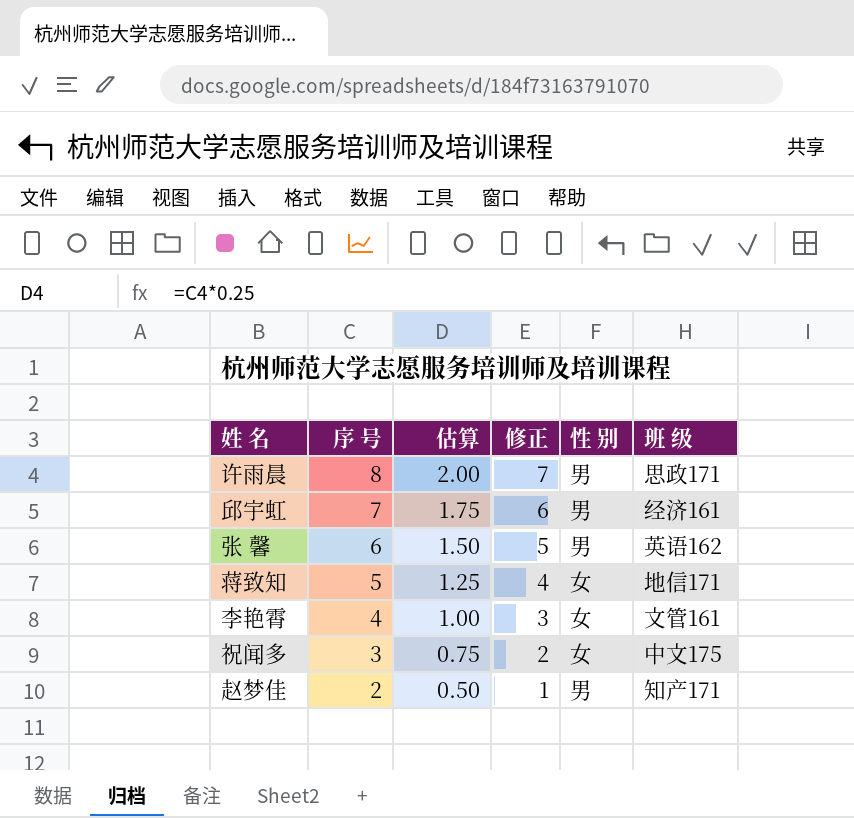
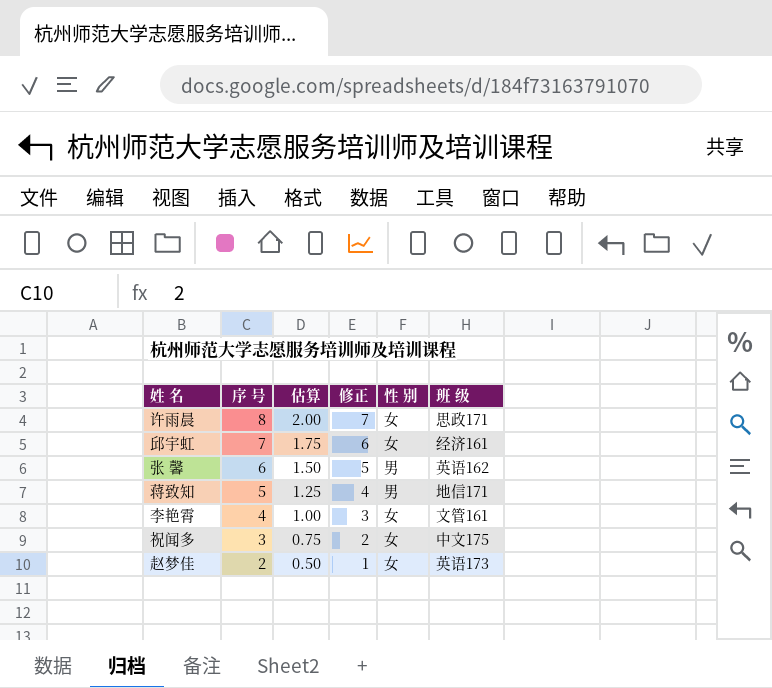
许雨晨 | 性 别: 男 -> 女
邱宇虹 | 性 别: 男 -> 女
蒋致知 | 性 别: 女 -> 男
赵梦佳 | 性 别: 男 -> 女
赵梦佳 | 班 级: 知产171 -> 英语173

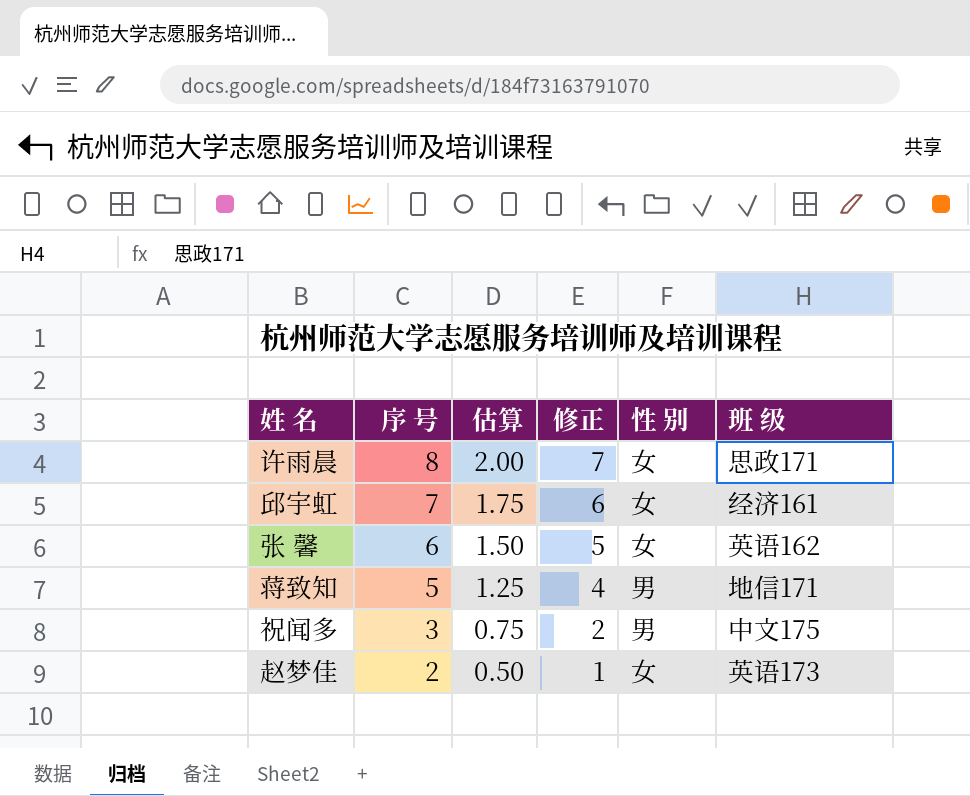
row 李艳霄: 4 | 1.00 | 3 | 女 | 文管161 -> none
张 馨 | 性 别: 男 -> 女
祝闻多 | 性 别: 女 -> 男

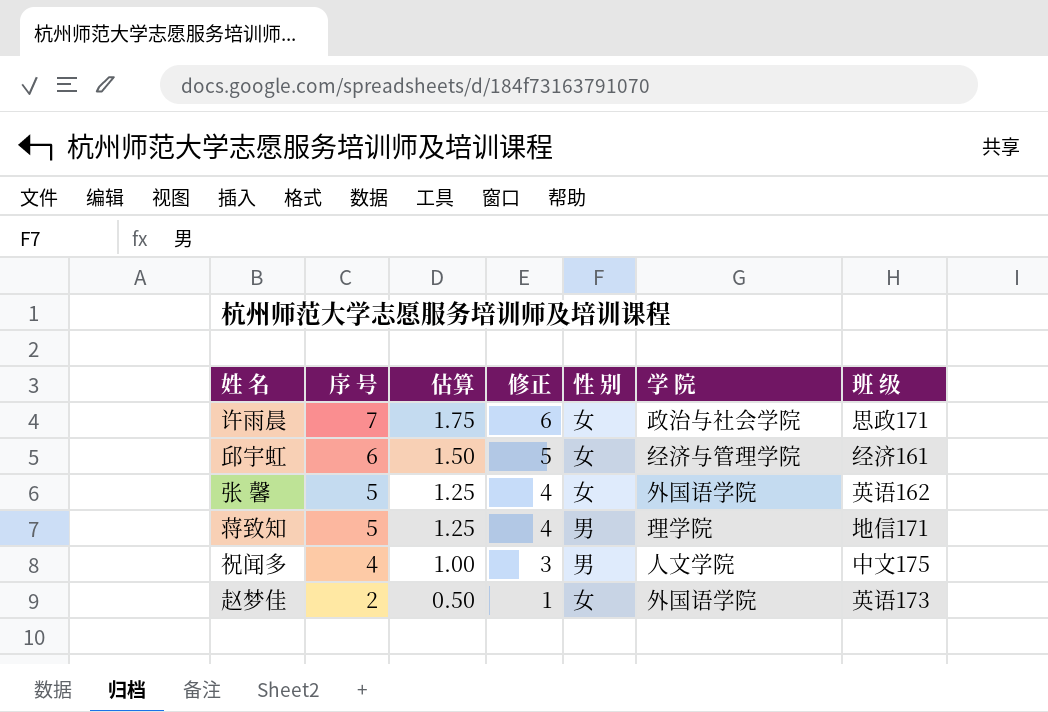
column 学 院 | position: none -> 6
许雨晨 | 序 号: 8 -> 7
许雨晨 | 估算: 2.00 -> 1.75
许雨晨 | 修正: 7 -> 6
邱宇虹 | 序 号: 7 -> 6
邱宇虹 | 估算: 1.75 -> 1.50
邱宇虹 | 修正: 6 -> 5
张 馨 | 序 号: 6 -> 5
张 馨 | 估算: 1.50 -> 1.25
张 馨 | 修正: 5 -> 4
祝闻多 | 序 号: 3 -> 4
祝闻多 | 估算: 0.75 -> 1.00
祝闻多 | 修正: 2 -> 3

